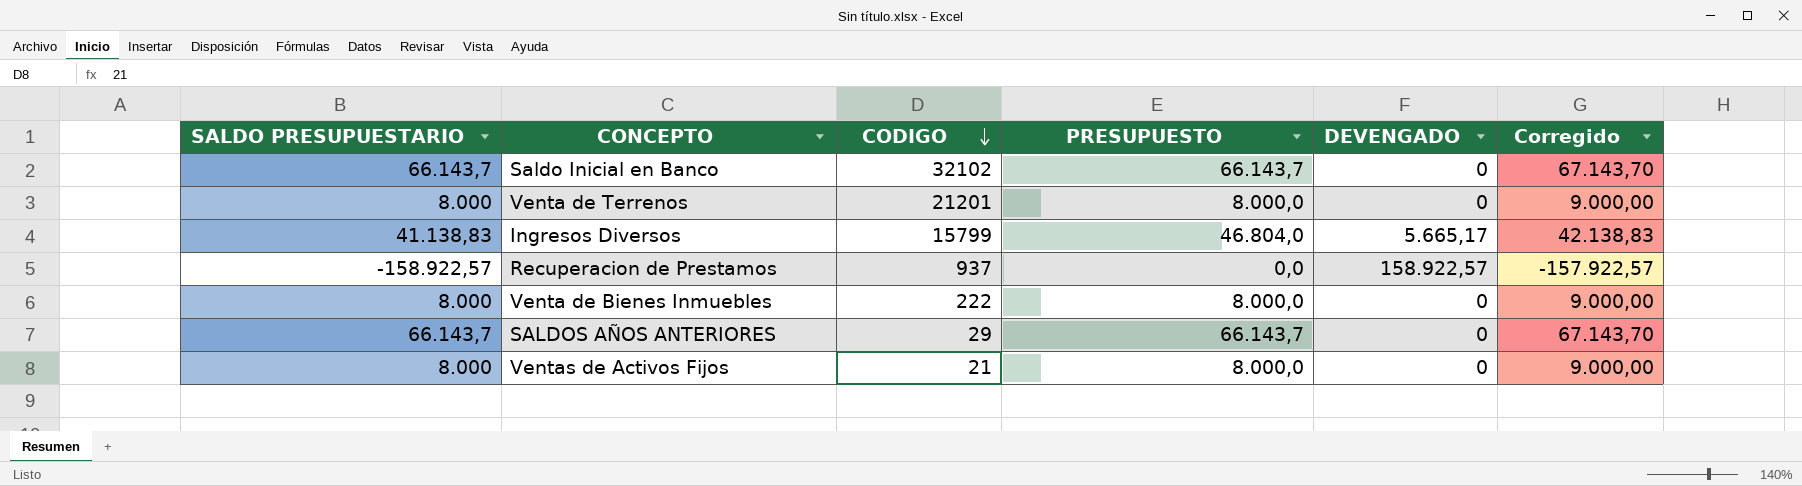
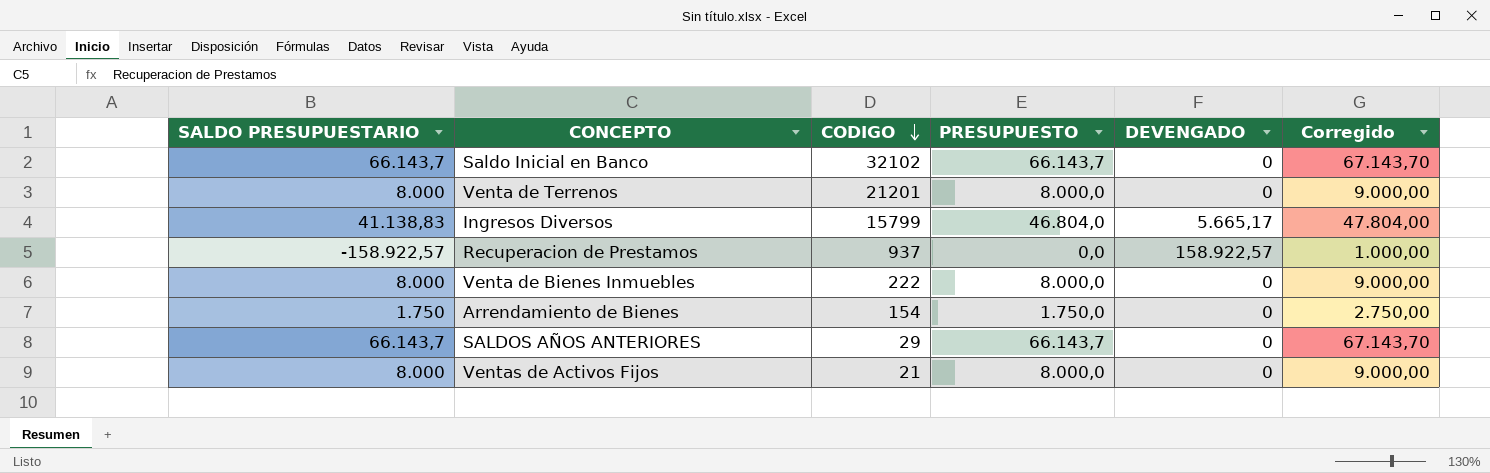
column Corregido | formula: [SALDO PRESUPUESTARIO] + 1000 -> [PRESUPUESTO] + 1000
row Arrendamiento de Bienes: none -> 1.750 | 154 | 1.750,0 | 0 | 2.750,00

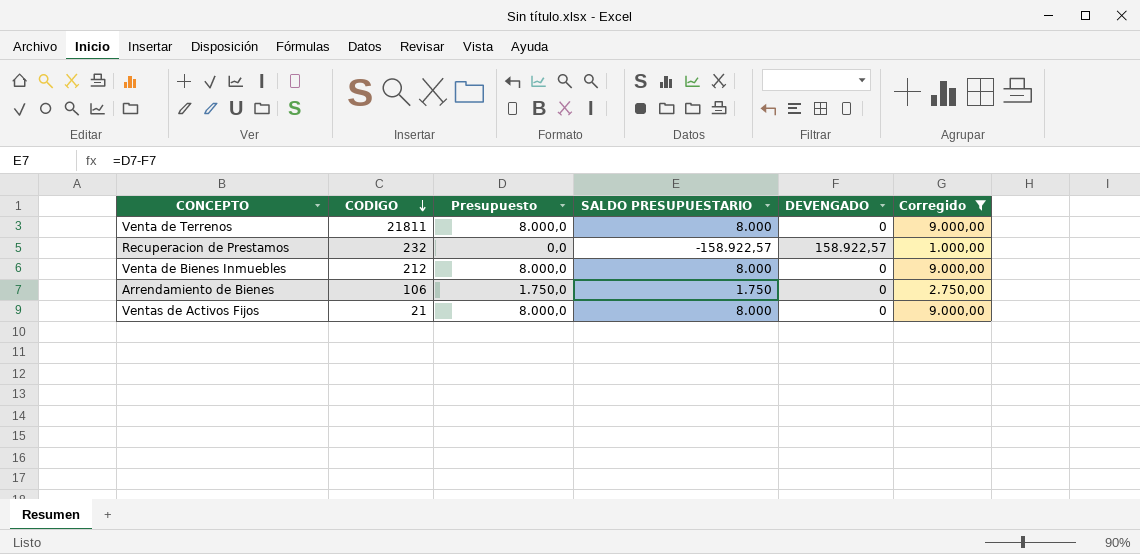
filter: none -> Corregido <= 9.000,00
column name: PRESUPUESTO -> Presupuesto
column SALDO PRESUPUESTARIO | position: 1 -> 4
Venta de Terrenos | CODIGO: 21201 -> 21811
Recuperacion de Prestamos | CODIGO: 937 -> 232
Venta de Bienes Inmuebles | CODIGO: 222 -> 212
Arrendamiento de Bienes | CODIGO: 154 -> 106

